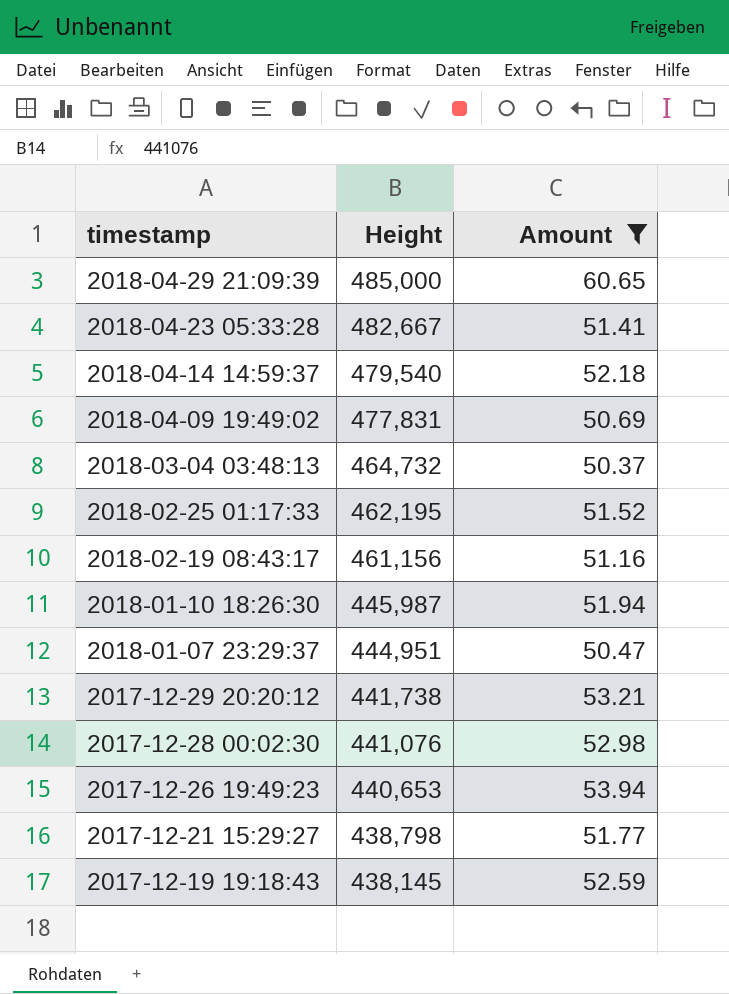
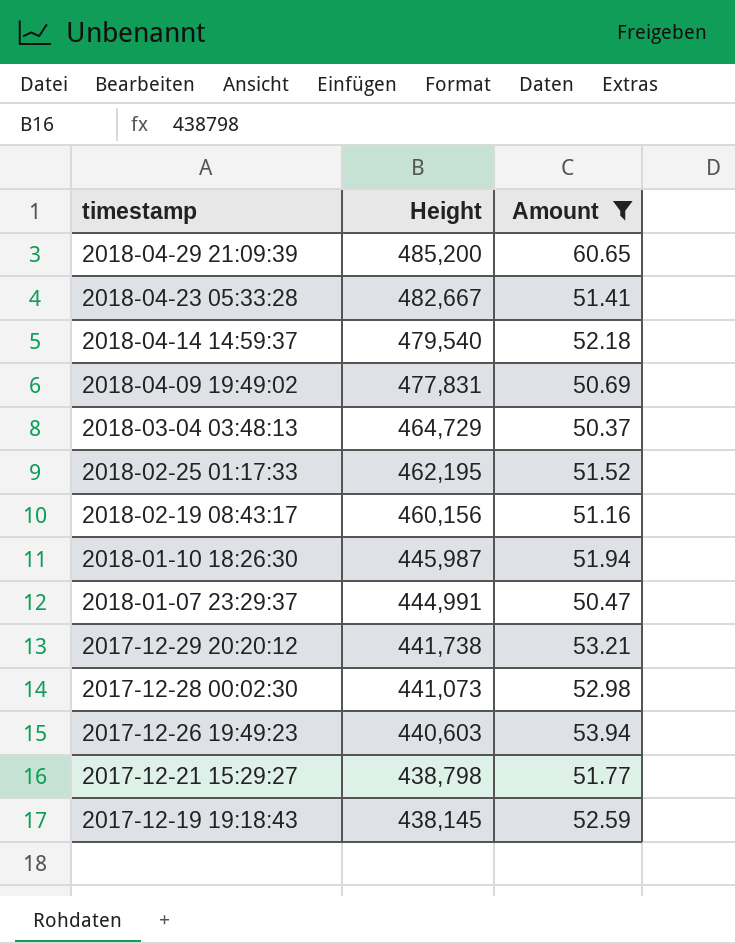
2018-04-29 21:09:39 | Height: 485,000 -> 485,200
2018-03-04 03:48:13 | Height: 464,732 -> 464,729
2018-02-19 08:43:17 | Height: 461,156 -> 460,156
2018-01-07 23:29:37 | Height: 444,951 -> 444,991
2017-12-28 00:02:30 | Height: 441,076 -> 441,073
2017-12-26 19:49:23 | Height: 440,653 -> 440,603

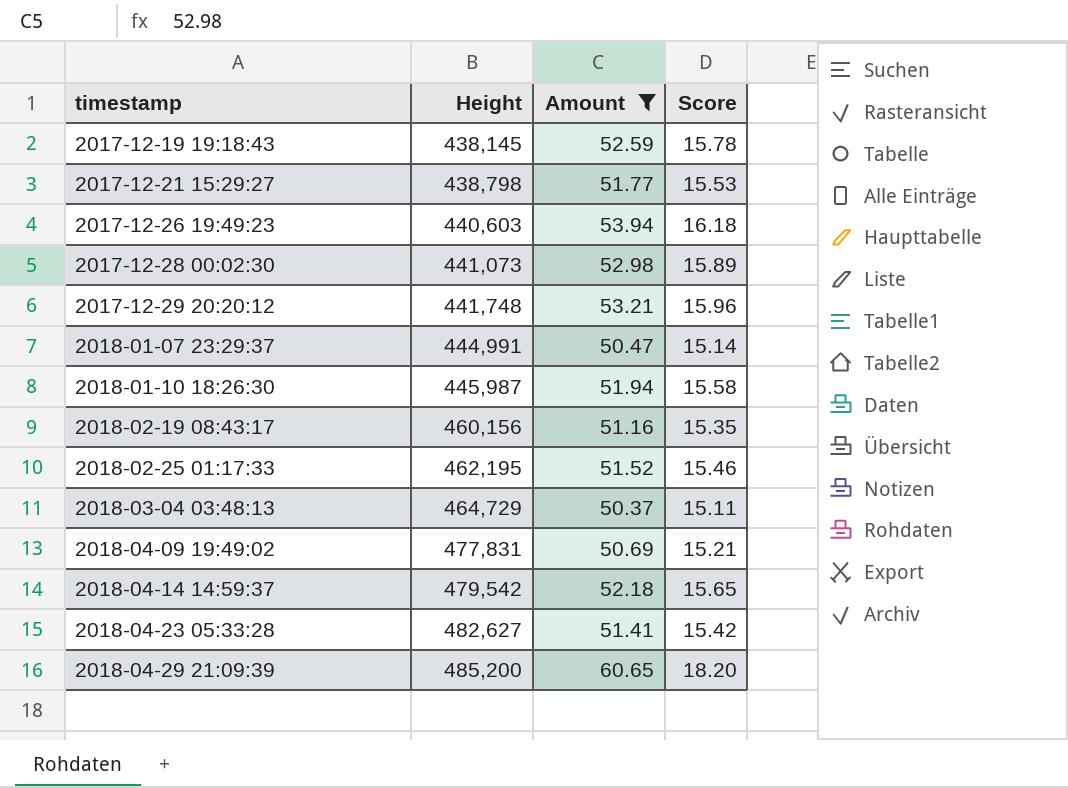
row order: timestamp descending -> timestamp ascending
column Score | formula: none -> [Amount] * 0.3
2017-12-29 20:20:12 | Height: 441,738 -> 441,748
2018-04-14 14:59:37 | Height: 479,540 -> 479,542
2018-04-23 05:33:28 | Height: 482,667 -> 482,627

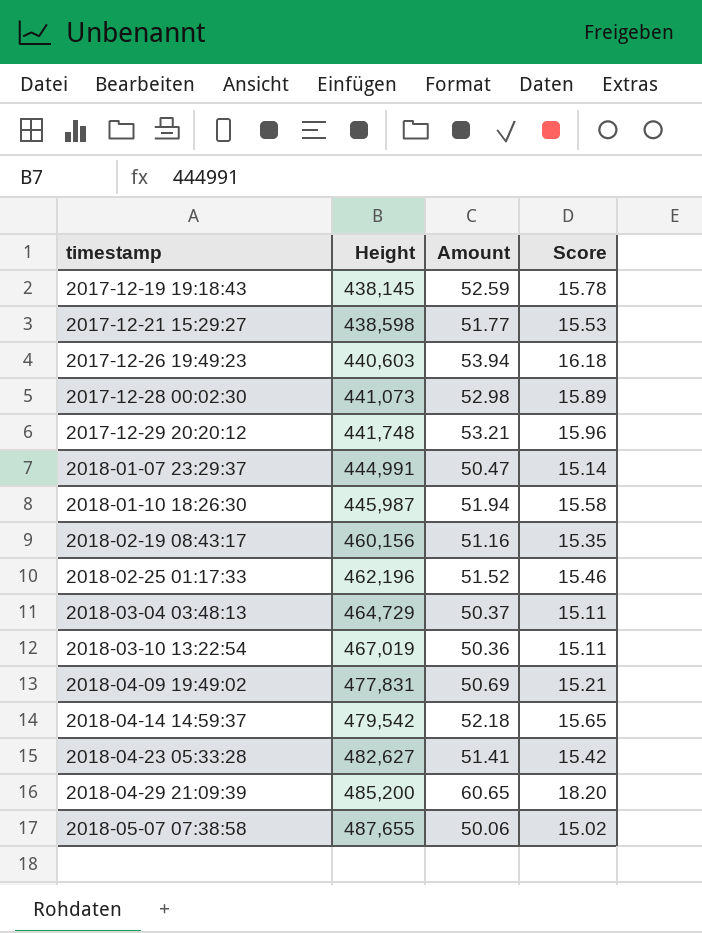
filter: Amount >= 50.37 -> none
2017-12-21 15:29:27 | Height: 438,798 -> 438,598
2018-02-25 01:17:33 | Height: 462,195 -> 462,196

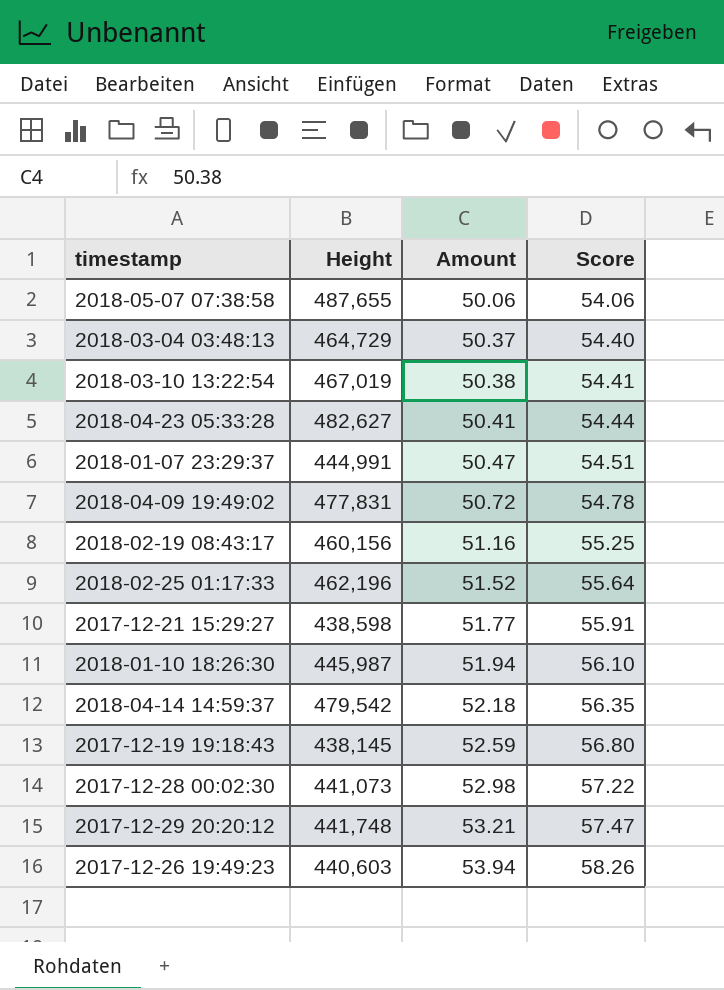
row order: timestamp ascending -> Amount ascending
column Score | formula: [Amount] * 0.3 -> [Amount] * 1.08
row 2018-04-29 21:09:39: 485,200 | 60.65 | 18.20 -> none
2018-03-10 13:22:54 | Amount: 50.36 -> 50.38
2018-04-23 05:33:28 | Amount: 51.41 -> 50.41
2018-04-09 19:49:02 | Amount: 50.69 -> 50.72

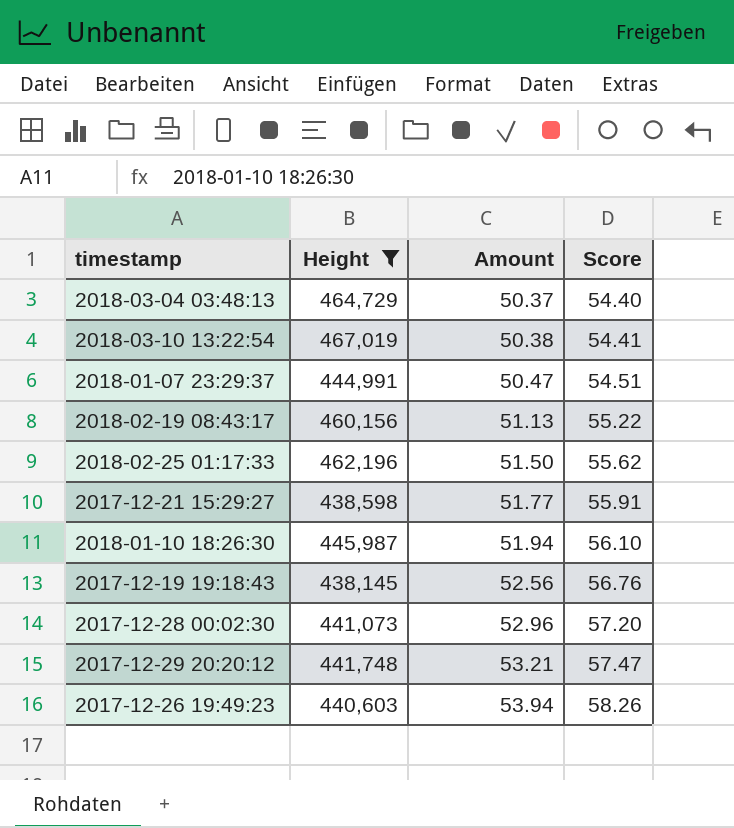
filter: none -> Height <= 467,019
2018-02-19 08:43:17 | Amount: 51.16 -> 51.13
2018-02-19 08:43:17 | Score: 55.25 -> 55.22
2018-02-25 01:17:33 | Amount: 51.52 -> 51.50
2018-02-25 01:17:33 | Score: 55.64 -> 55.62
2017-12-19 19:18:43 | Amount: 52.59 -> 52.56
2017-12-19 19:18:43 | Score: 56.80 -> 56.76
2017-12-28 00:02:30 | Amount: 52.98 -> 52.96
2017-12-28 00:02:30 | Score: 57.22 -> 57.20

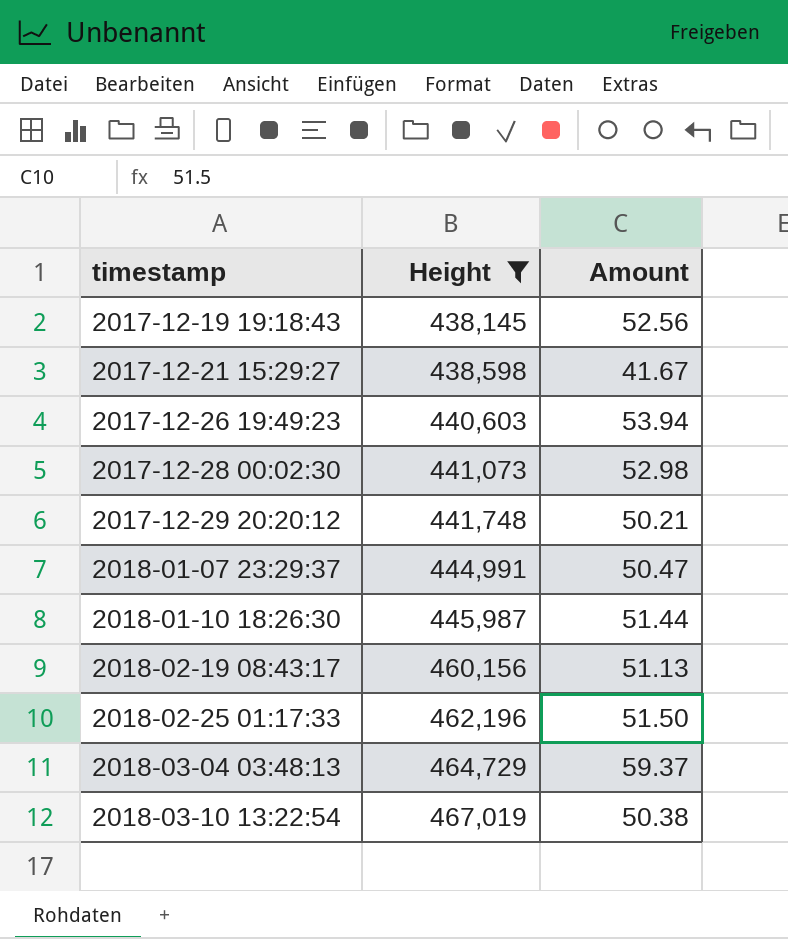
row order: Amount ascending -> timestamp ascending
column Score | formula: [Amount] * 1.08 -> none
2017-12-21 15:29:27 | Amount: 51.77 -> 41.67
2017-12-28 00:02:30 | Amount: 52.96 -> 52.98
2017-12-29 20:20:12 | Amount: 53.21 -> 50.21
2018-01-10 18:26:30 | Amount: 51.94 -> 51.44
2018-03-04 03:48:13 | Amount: 50.37 -> 59.37

